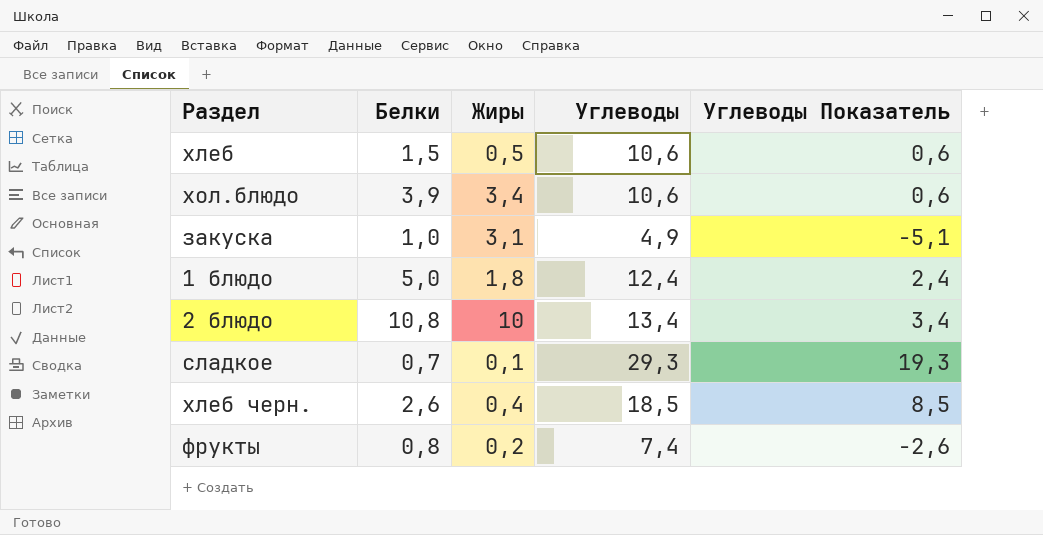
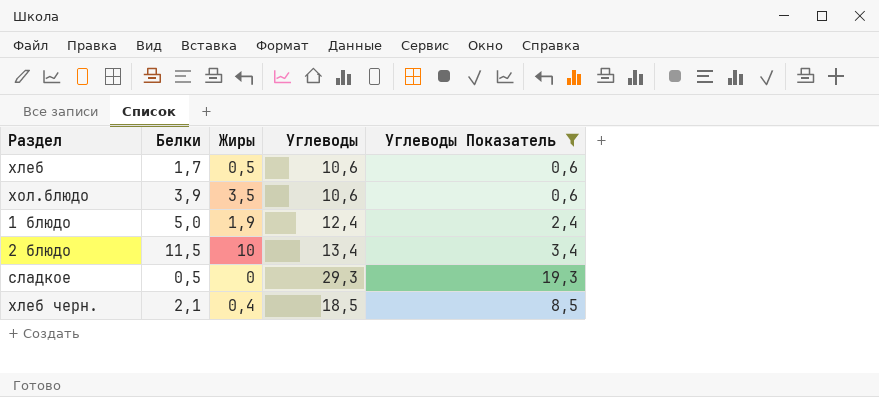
filter: none -> Углеводы Показатель >= 0,6
хлеб | Белки: 1,5 -> 1,7
хол.блюдо | Жиры: 3,4 -> 3,5
1 блюдо | Жиры: 1,8 -> 1,9
2 блюдо | Белки: 10,8 -> 11,5
сладкое | Белки: 0,7 -> 0,5
сладкое | Жиры: 0,1 -> 0
хлеб черн. | Белки: 2,6 -> 2,1

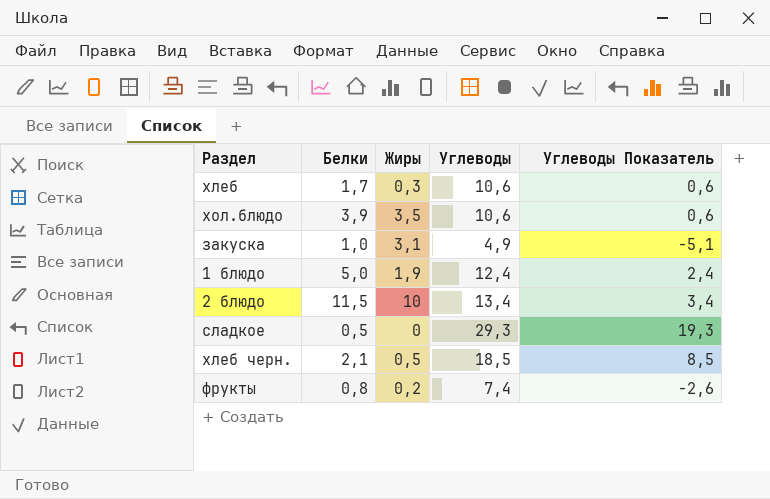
filter: Углеводы Показатель >= 0,6 -> none
хлеб | Жиры: 0,5 -> 0,3
хлеб черн. | Жиры: 0,4 -> 0,5

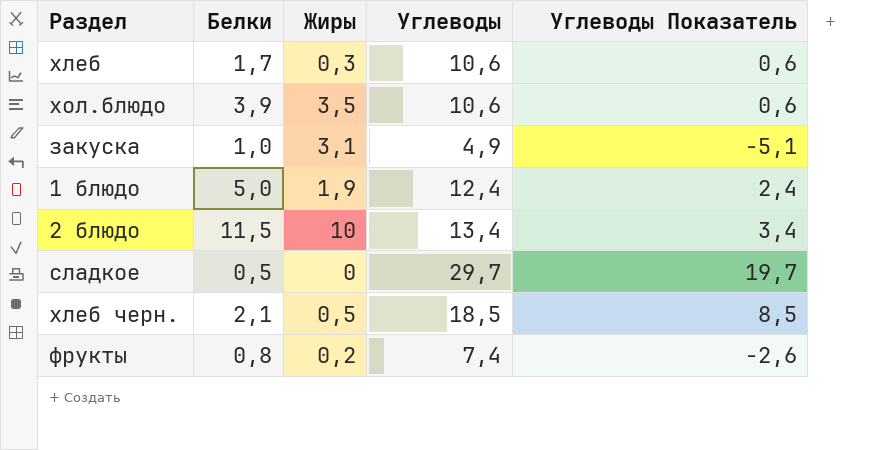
сладкое | Углеводы: 29,3 -> 29,7
сладкое | Углеводы Показатель: 19,3 -> 19,7

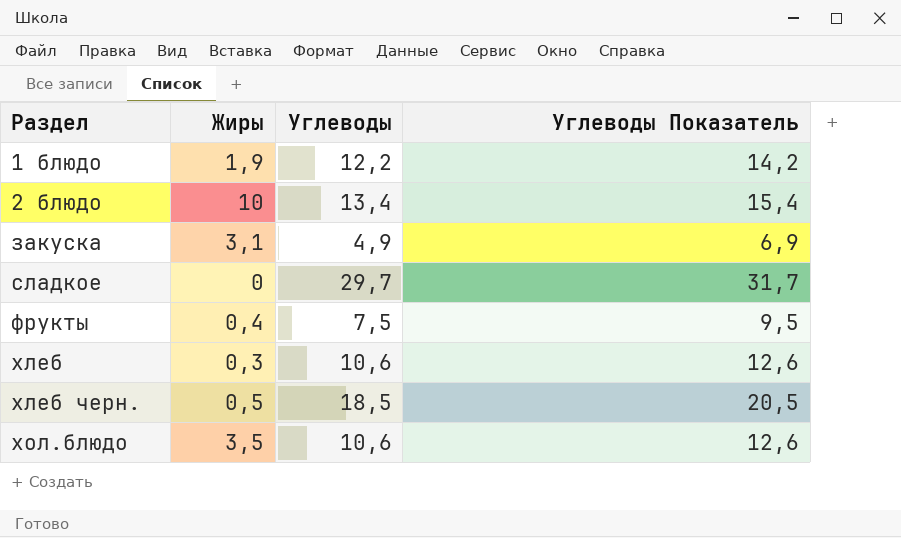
row order: none -> Раздел ascending
column Белки | position: 2 -> none
column Углеводы Показатель | formula: [Углеводы] - 10 -> [Углеводы] + 2
1 блюдо | Углеводы: 12,4 -> 12,2
фрукты | Жиры: 0,2 -> 0,4
фрукты | Углеводы: 7,4 -> 7,5

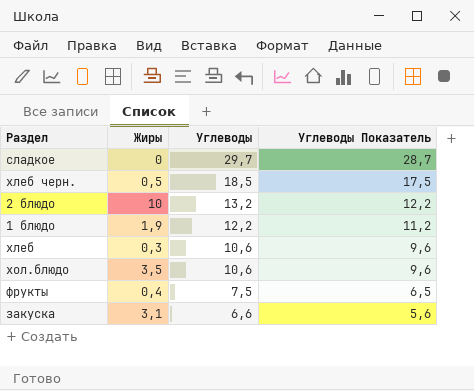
row order: Раздел ascending -> Углеводы descending
column Углеводы Показатель | formula: [Углеводы] + 2 -> [Углеводы] - 1
2 блюдо | Углеводы: 13,4 -> 13,2
закуска | Углеводы: 4,9 -> 6,6

